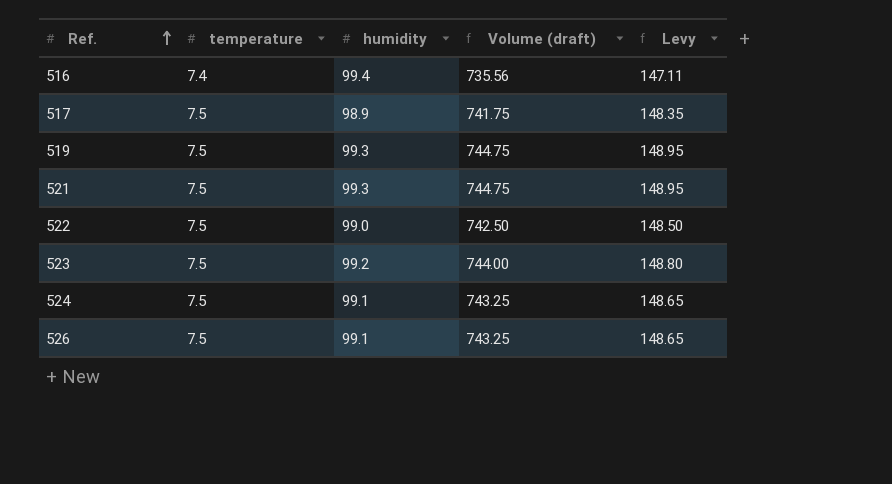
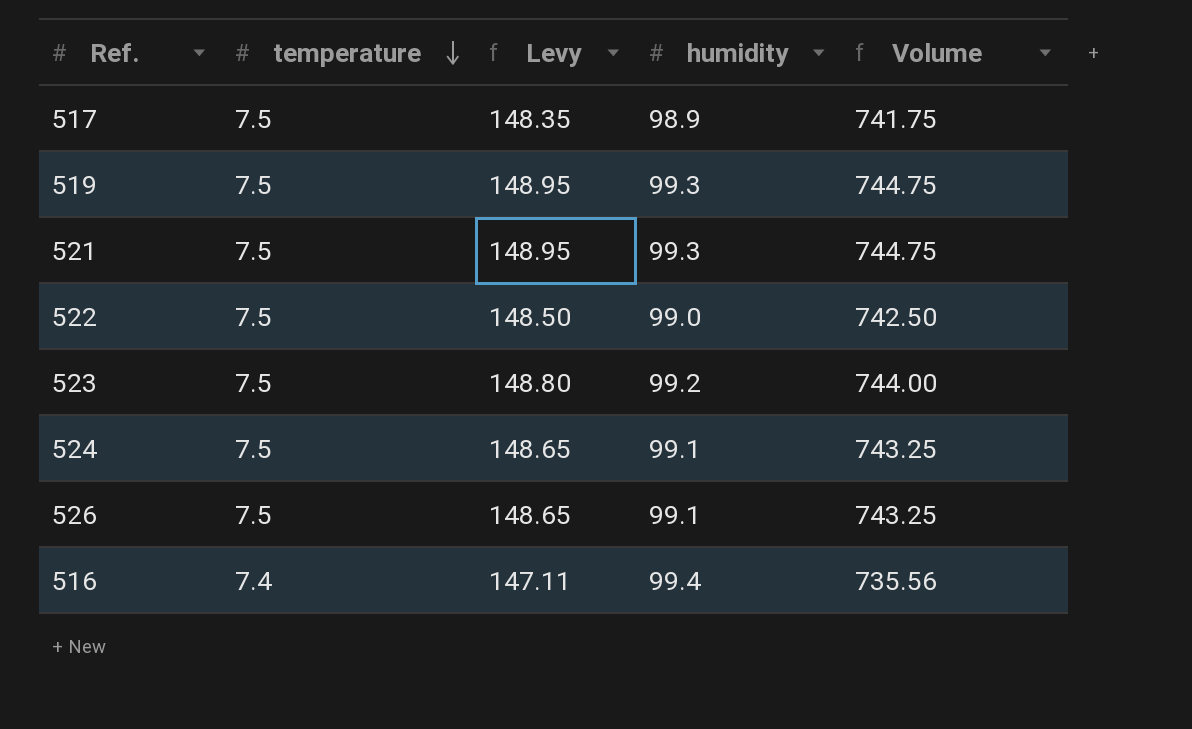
row order: Ref. ascending -> temperature descending
column Levy | position: 5 -> 3
column name: Volume (draft) -> Volume

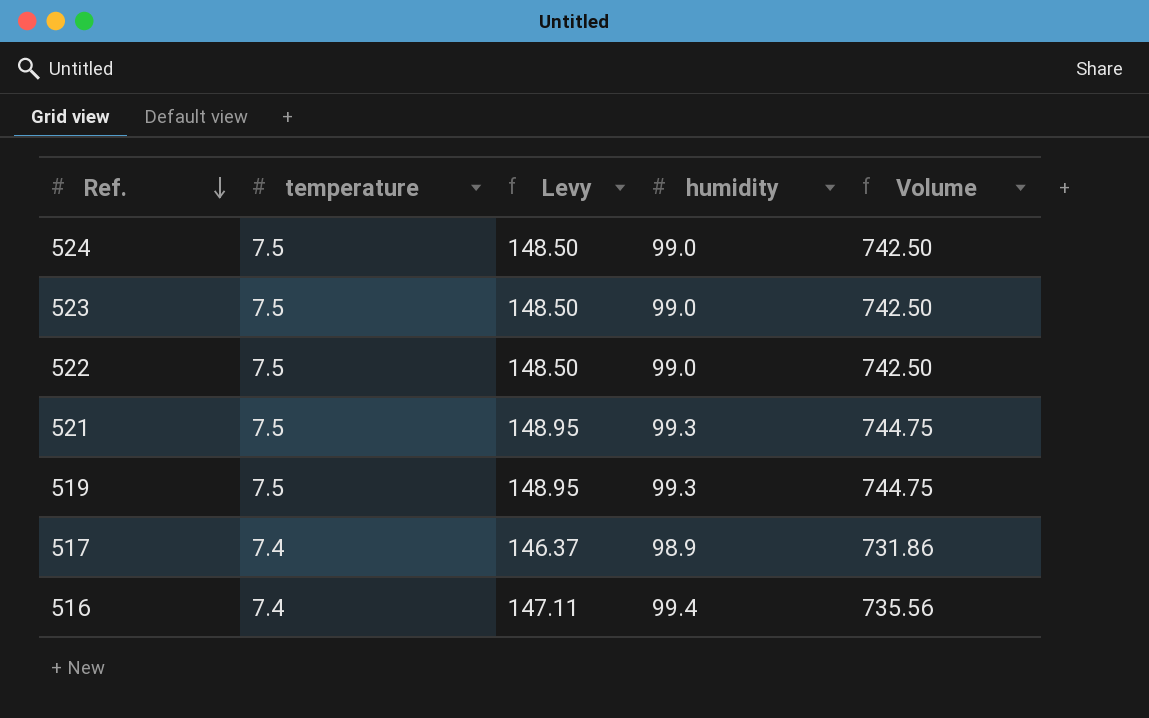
row order: temperature descending -> Ref. descending
row 526: 7.5 | 148.65 | 99.1 | 743.25 -> none
524 | Levy: 148.65 -> 148.50
524 | humidity: 99.1 -> 99.0
524 | Volume: 743.25 -> 742.50
523 | Levy: 148.80 -> 148.50
523 | humidity: 99.2 -> 99.0
523 | Volume: 744.00 -> 742.50
517 | temperature: 7.5 -> 7.4
517 | Levy: 148.35 -> 146.37
517 | Volume: 741.75 -> 731.86

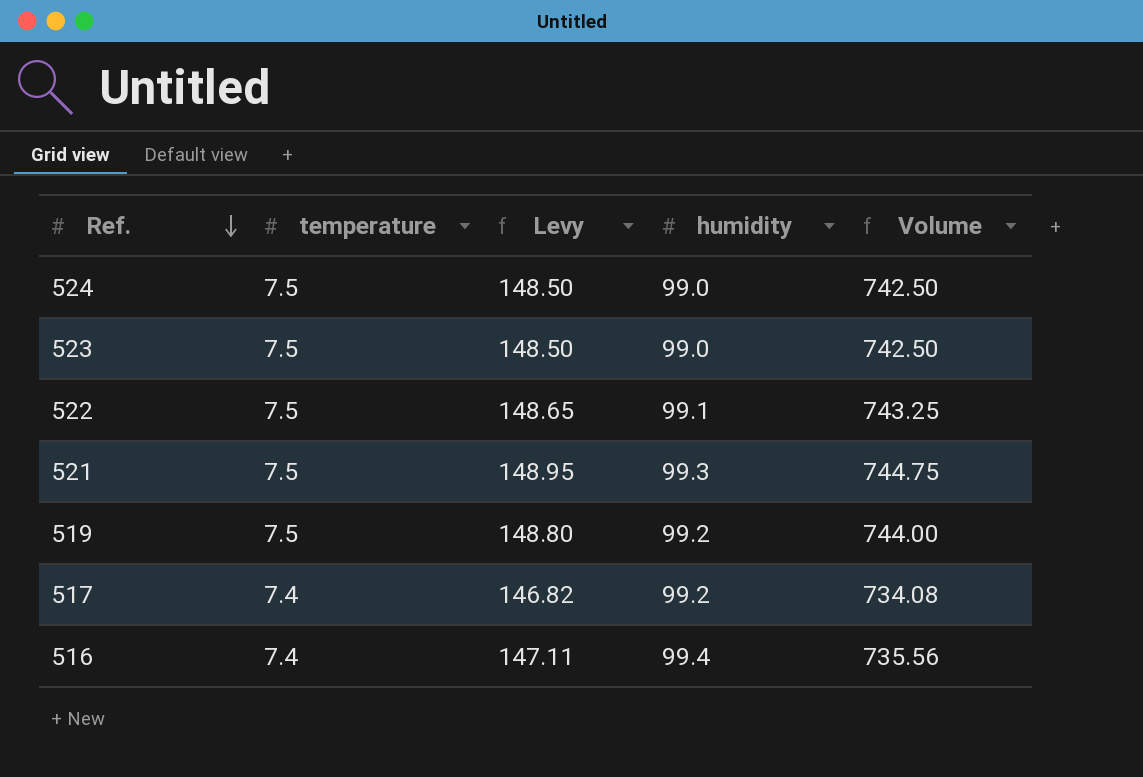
522 | Levy: 148.50 -> 148.65
522 | humidity: 99.0 -> 99.1
522 | Volume: 742.50 -> 743.25
519 | Levy: 148.95 -> 148.80
519 | humidity: 99.3 -> 99.2
519 | Volume: 744.75 -> 744.00
517 | Levy: 146.37 -> 146.82
517 | humidity: 98.9 -> 99.2
517 | Volume: 731.86 -> 734.08

